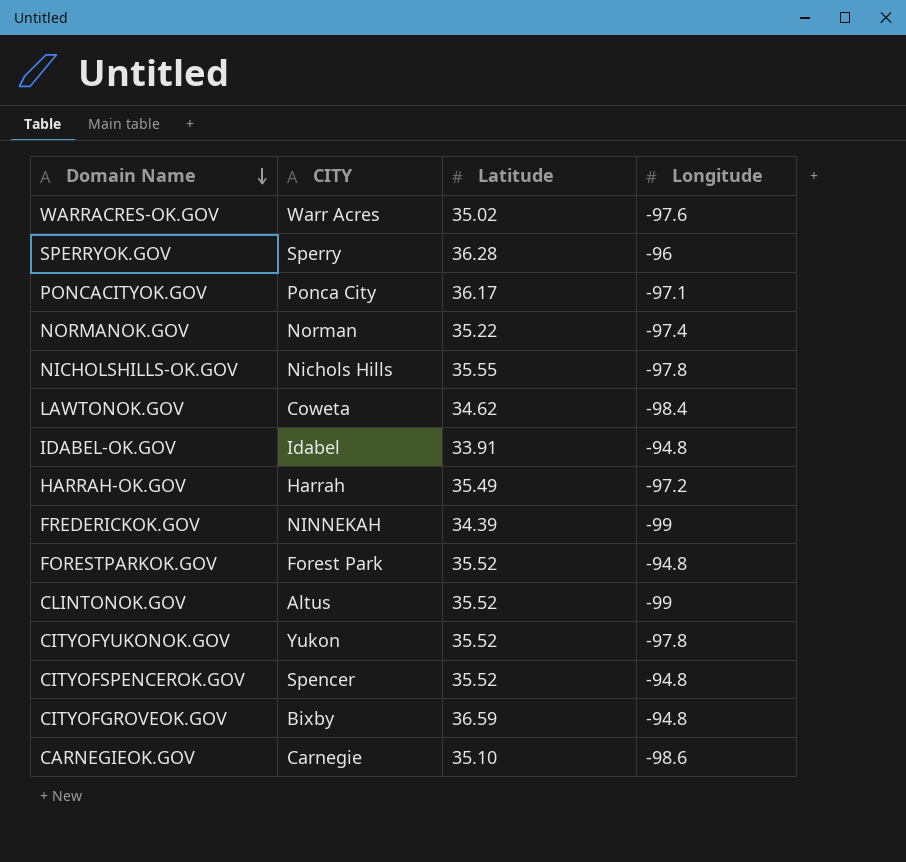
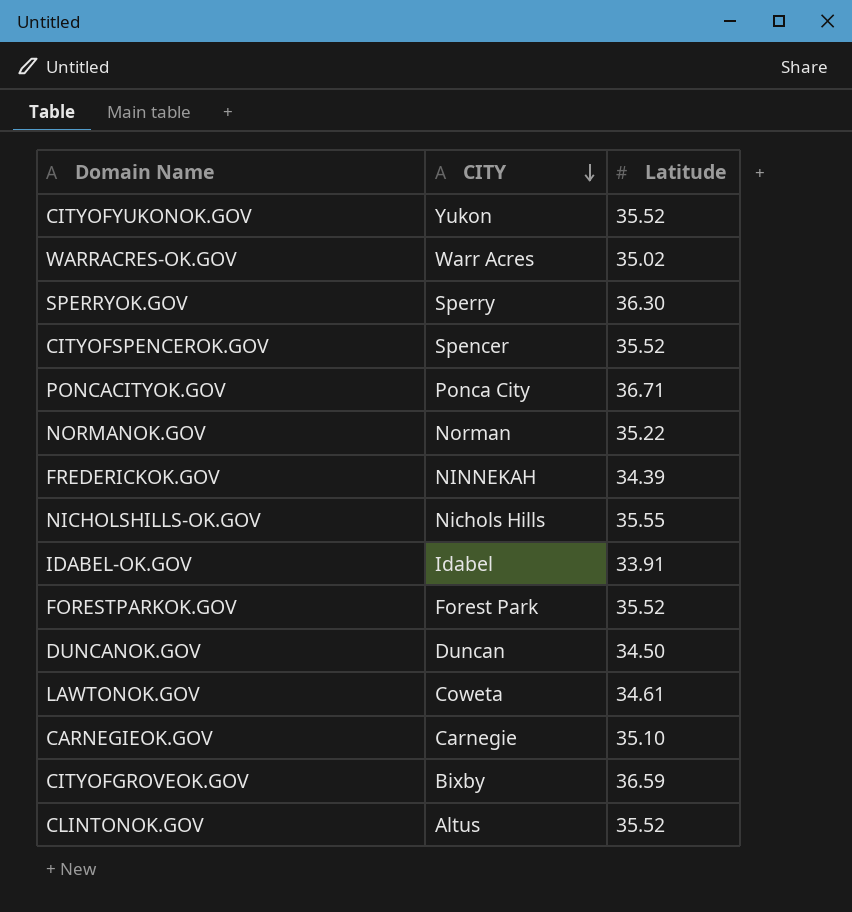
row order: Domain Name descending -> CITY descending
column Longitude | position: 4 -> none
row HARRAH-OK.GOV: Harrah | 35.49 | -97.2 -> none
SPERRYOK.GOV | Latitude: 36.28 -> 36.30
PONCACITYOK.GOV | Latitude: 36.17 -> 36.71
row DUNCANOK.GOV: none -> Duncan | 34.50
LAWTONOK.GOV | Latitude: 34.62 -> 34.61

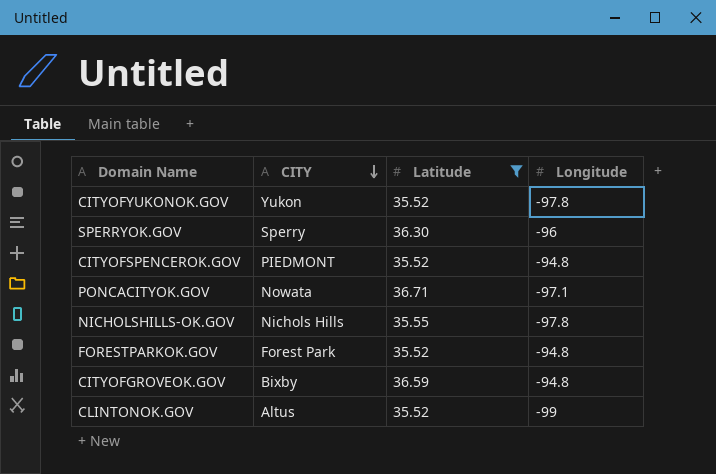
filter: none -> Latitude >= 35.52
column Longitude | position: none -> 4
CITYOFSPENCEROK.GOV | CITY: Spencer -> PIEDMONT
PONCACITYOK.GOV | CITY: Ponca City -> Nowata

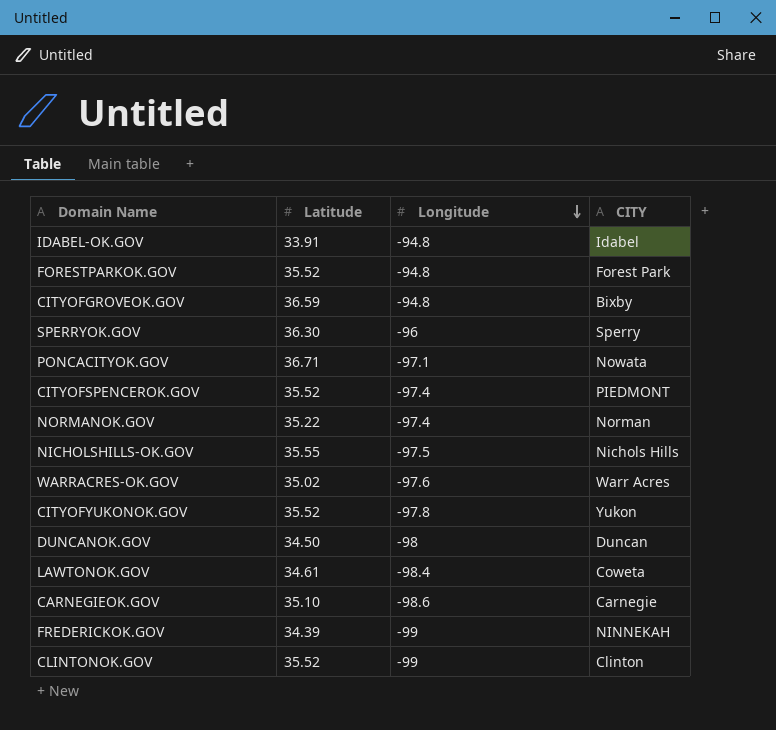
filter: Latitude >= 35.52 -> none
row order: CITY descending -> Longitude descending
column CITY | position: 2 -> 4
CITYOFSPENCEROK.GOV | Longitude: -94.8 -> -97.4
NICHOLSHILLS-OK.GOV | Longitude: -97.8 -> -97.5
CLINTONOK.GOV | CITY: Altus -> Clinton

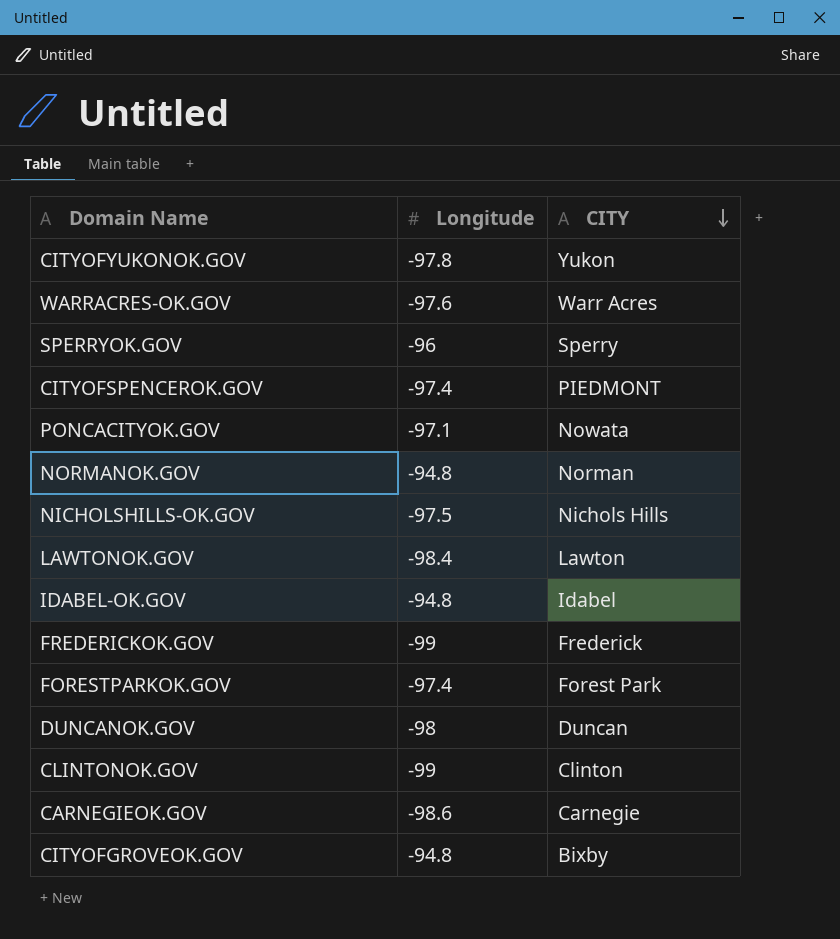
row order: Longitude descending -> CITY descending
column Latitude | position: 2 -> none
NORMANOK.GOV | Longitude: -97.4 -> -94.8
LAWTONOK.GOV | CITY: Coweta -> Lawton
FREDERICKOK.GOV | CITY: NINNEKAH -> Frederick
FORESTPARKOK.GOV | Longitude: -94.8 -> -97.4

